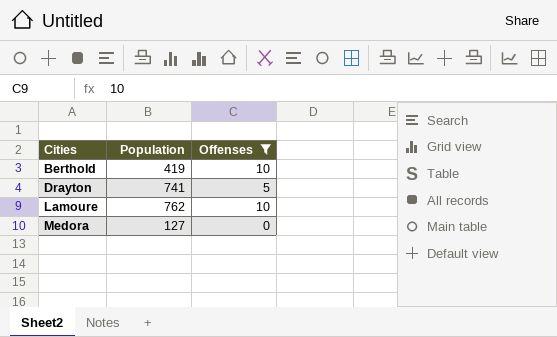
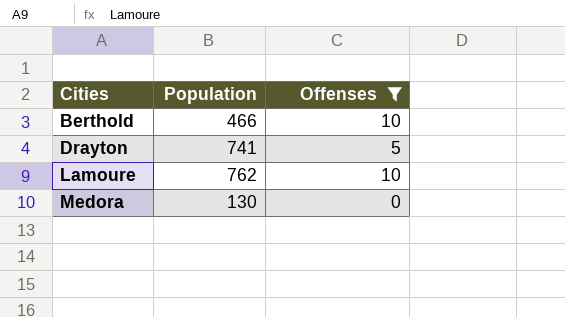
Berthold | Population: 419 -> 466
Medora | Population: 127 -> 130

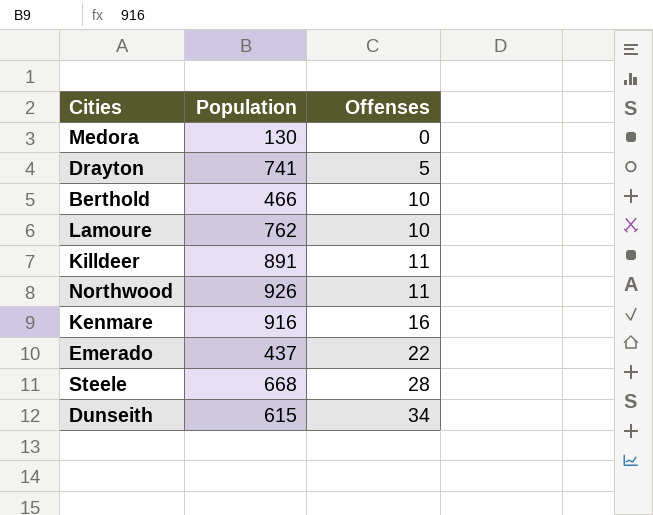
filter: Offenses <= 10 -> none
row order: Cities ascending -> Offenses ascending

